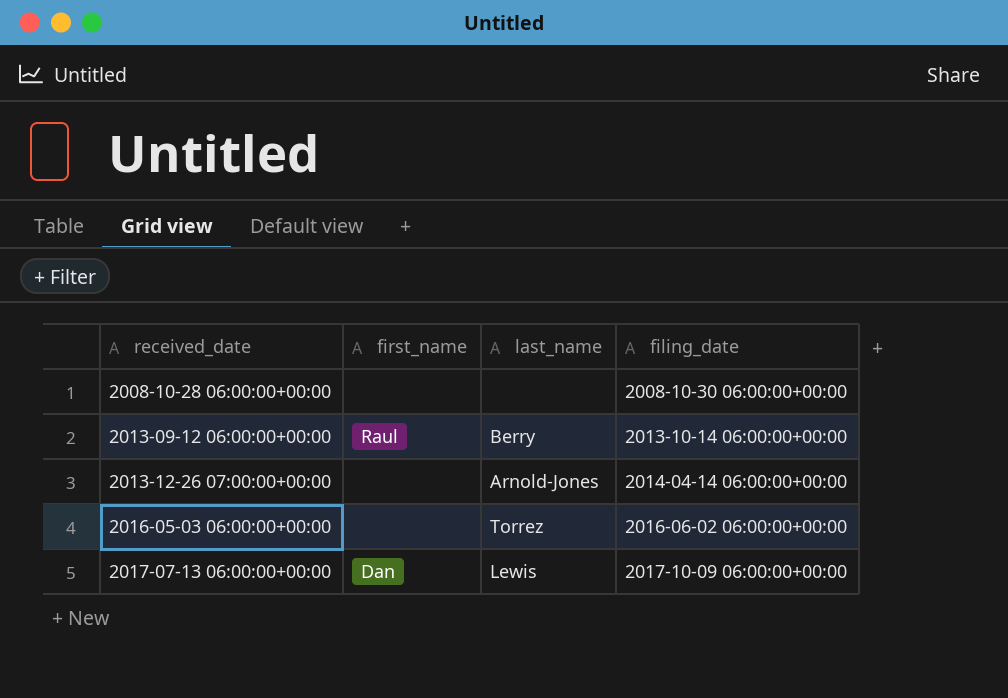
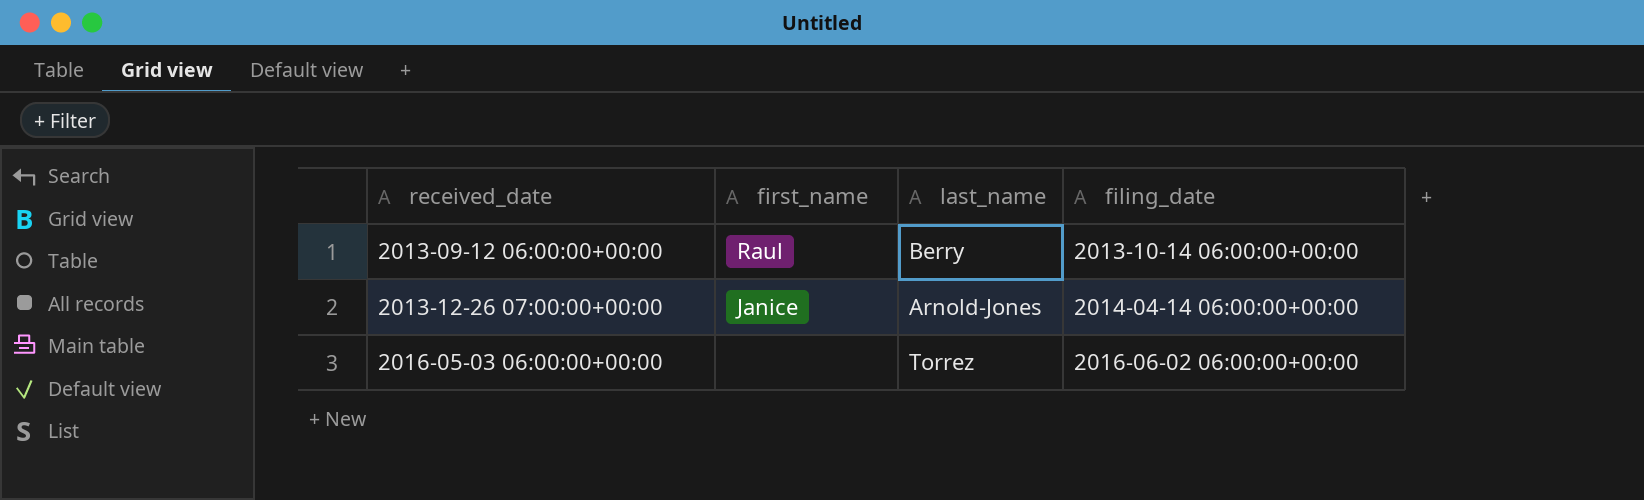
row 2008-10-28 06:00:00+00:00: none | none | 2008-10-30 06:00:00+00:00 -> none
row 2017-07-13 06:00:00+00:00: Dan | Lewis | 2017-10-09 06:00:00+00:00 -> none
2013-12-26 07:00:00+00:00 | first_name: none -> Janice

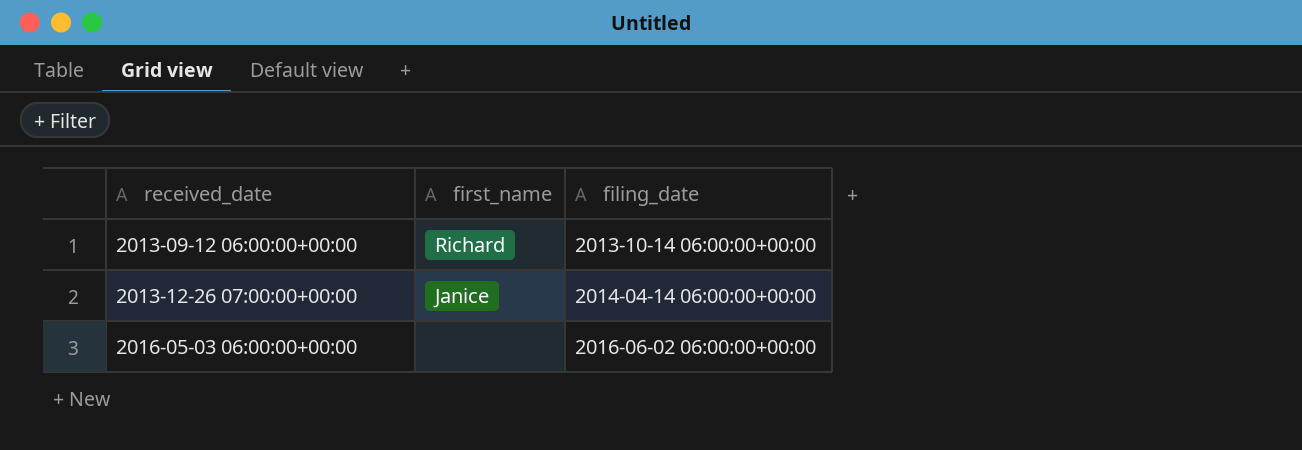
column last_name | position: 3 -> none
2013-09-12 06:00:00+00:00 | first_name: Raul -> Richard

